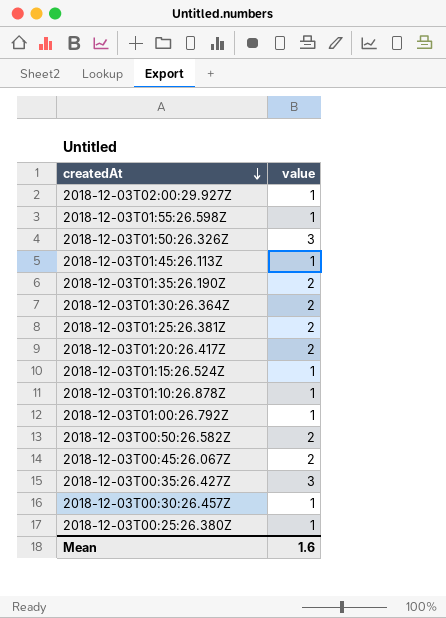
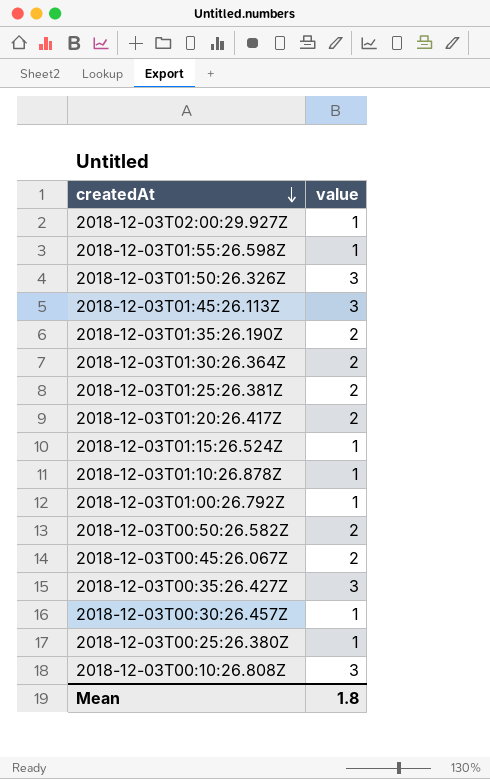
2018-12-03T01:45:26.113Z | value: 1 -> 3
row 2018-12-03T00:10:26.808Z: none -> 3
Mean | value: 1.6 -> 1.8

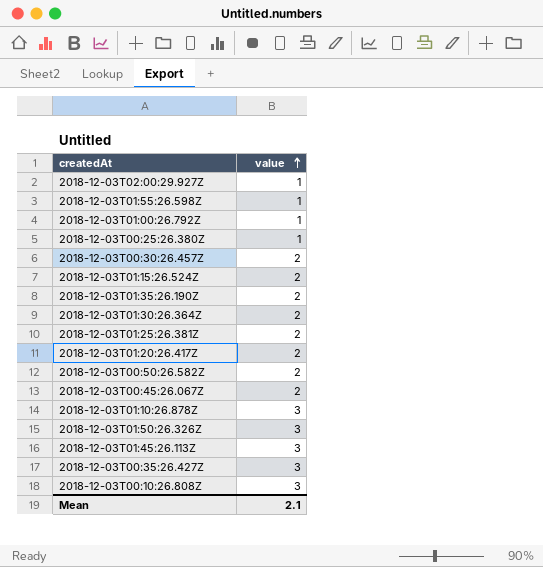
row order: createdAt descending -> value ascending
2018-12-03T00:30:26.457Z | value: 1 -> 2
2018-12-03T01:15:26.524Z | value: 1 -> 2
2018-12-03T01:10:26.878Z | value: 1 -> 3
Mean | value: 1.8 -> 2.1

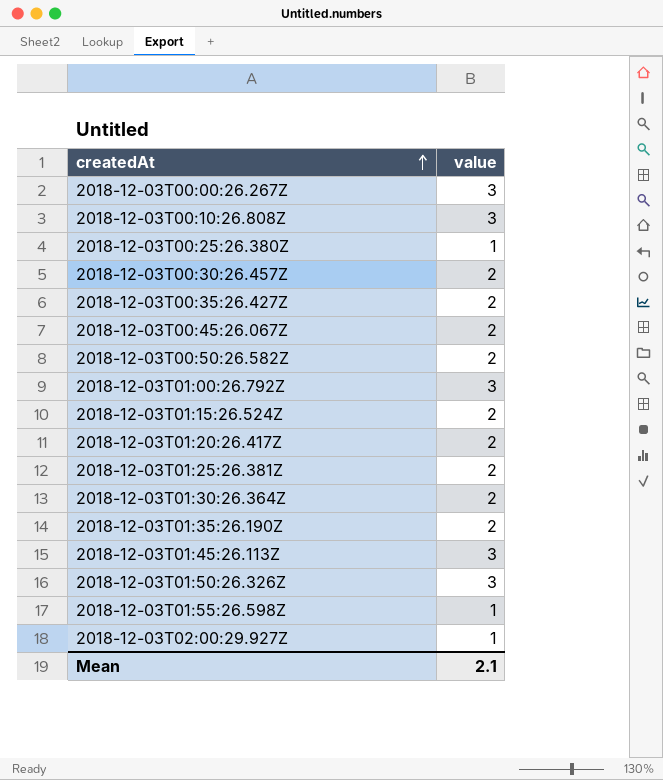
row order: value ascending -> createdAt ascending
row 2018-12-03T01:10:26.878Z: 3 -> none
row 2018-12-03T00:00:26.267Z: none -> 3
2018-12-03T00:35:26.427Z | value: 3 -> 2
2018-12-03T01:00:26.792Z | value: 1 -> 3

